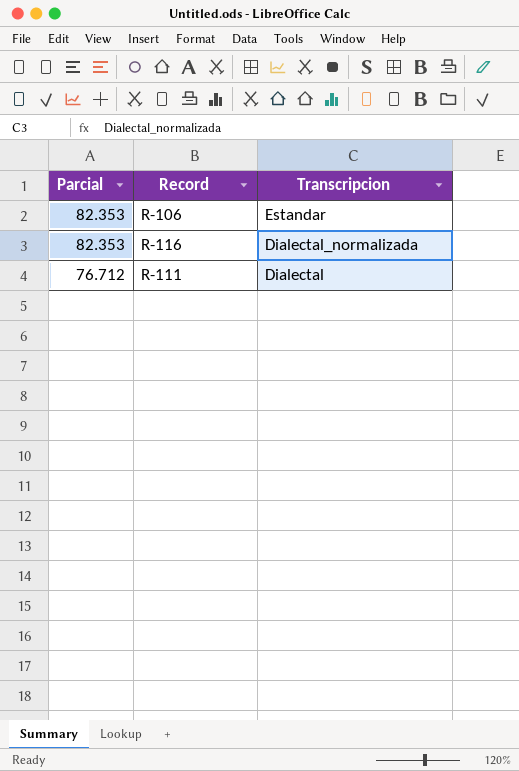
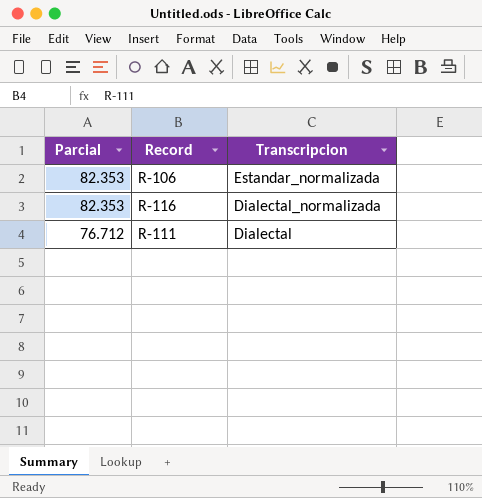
R-106 | Transcripcion: Estandar -> Estandar_normalizada

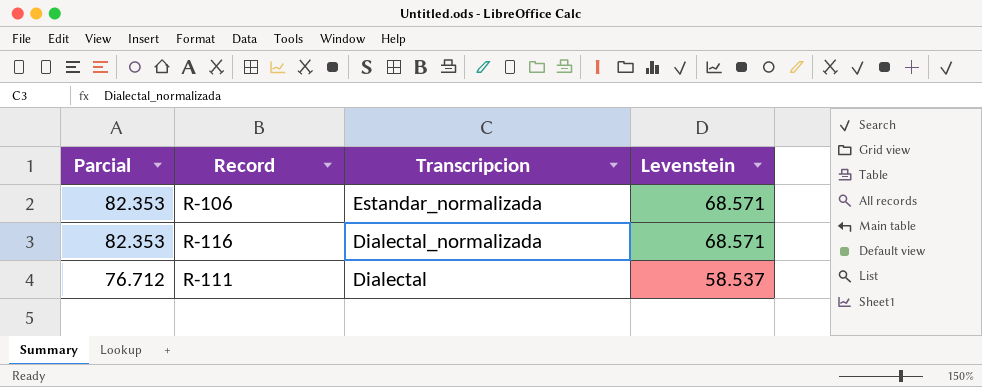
column Levenstein | position: none -> 4

